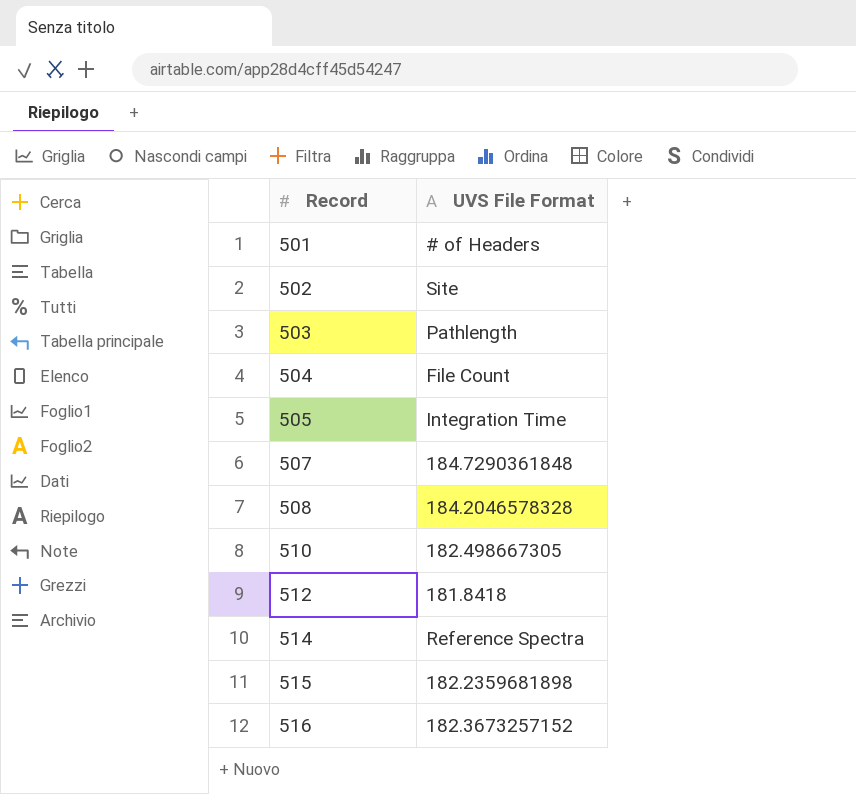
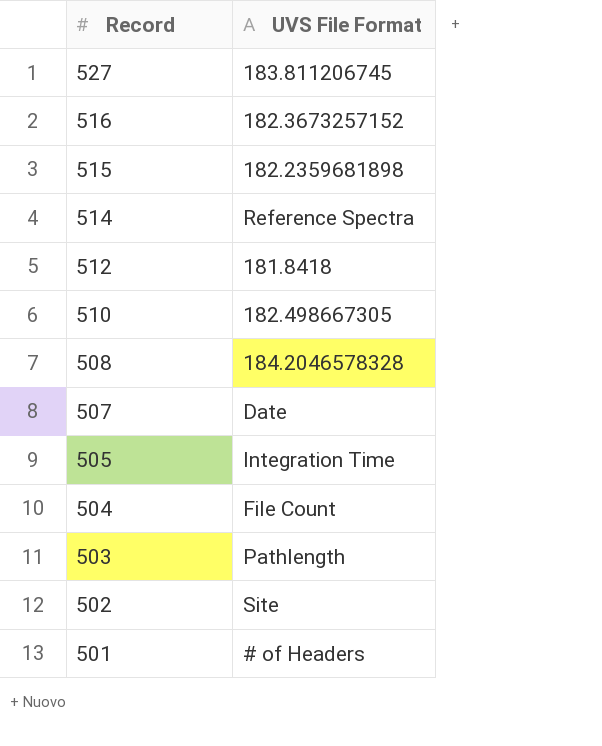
row order: Record ascending -> Record descending
row 527: none -> 183.811206745
507 | UVS File Format: 184.7290361848 -> Date

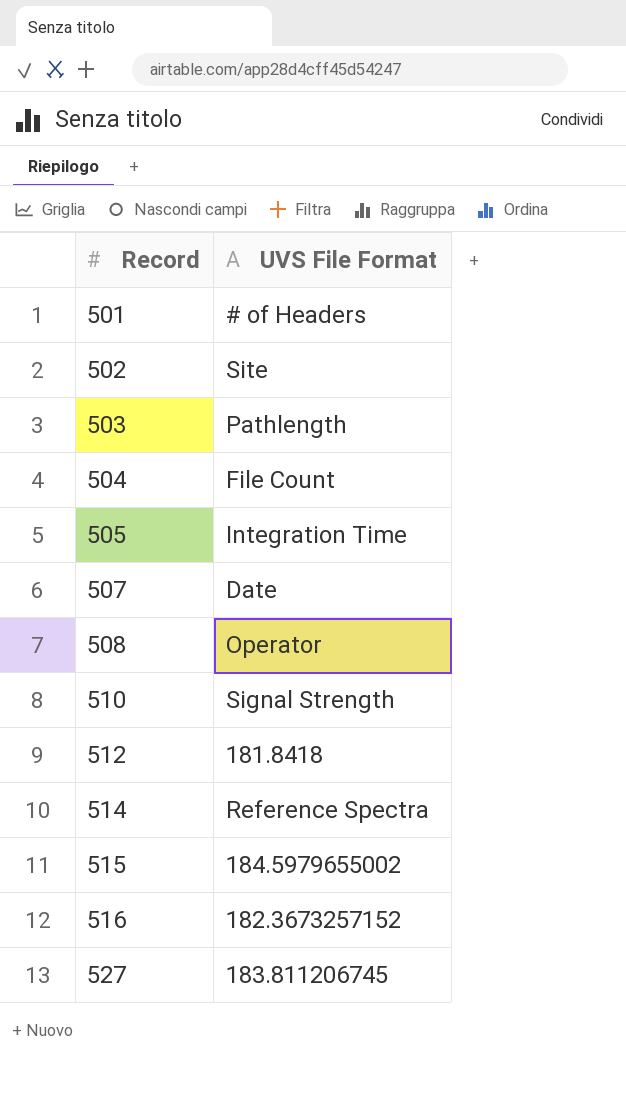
row order: Record descending -> Record ascending
508 | UVS File Format: 184.2046578328 -> Operator
510 | UVS File Format: 182.498667305 -> Signal Strength
515 | UVS File Format: 182.2359681898 -> 184.5979655002

